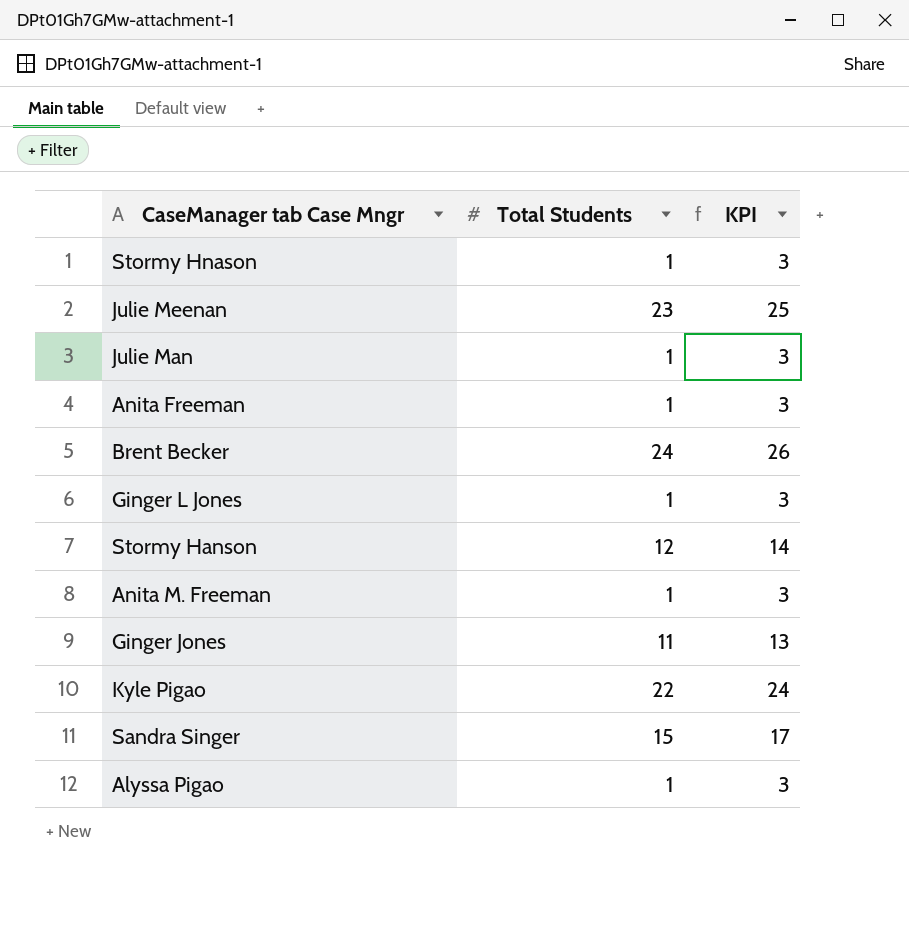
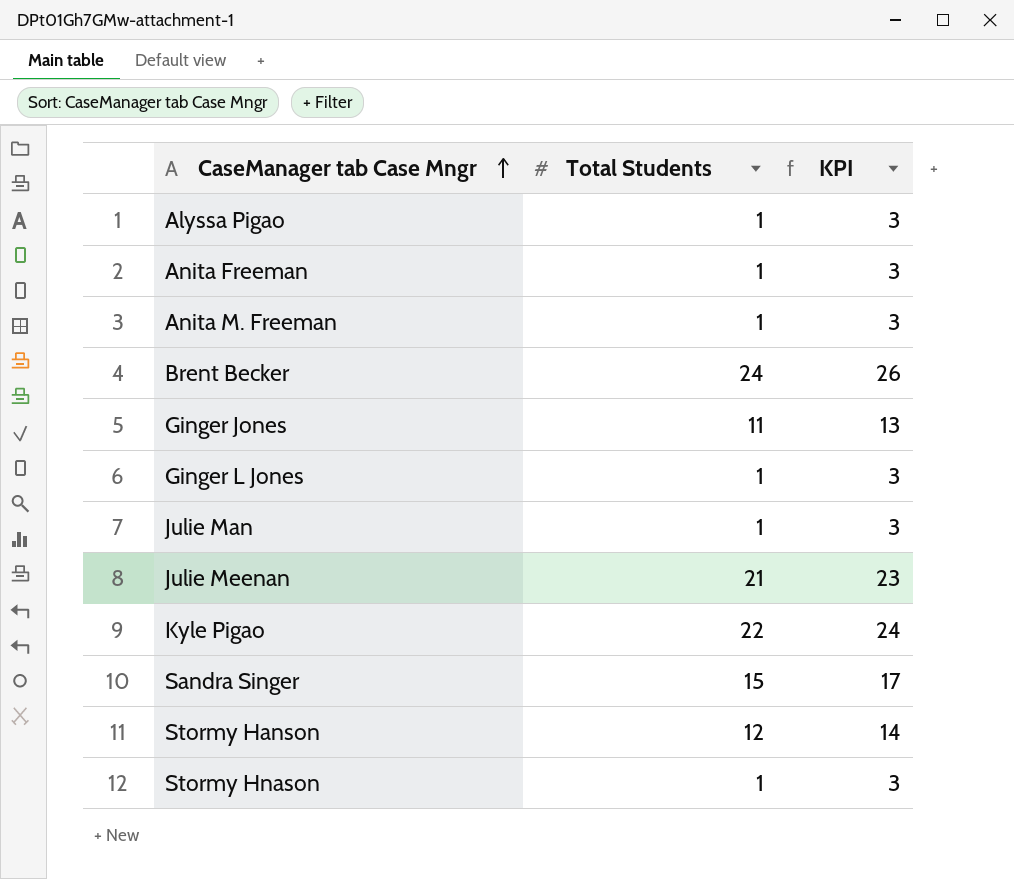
row order: none -> CaseManager tab Case Mngr ascending
Julie Meenan | Total Students: 23 -> 21
Julie Meenan | KPI: 25 -> 23

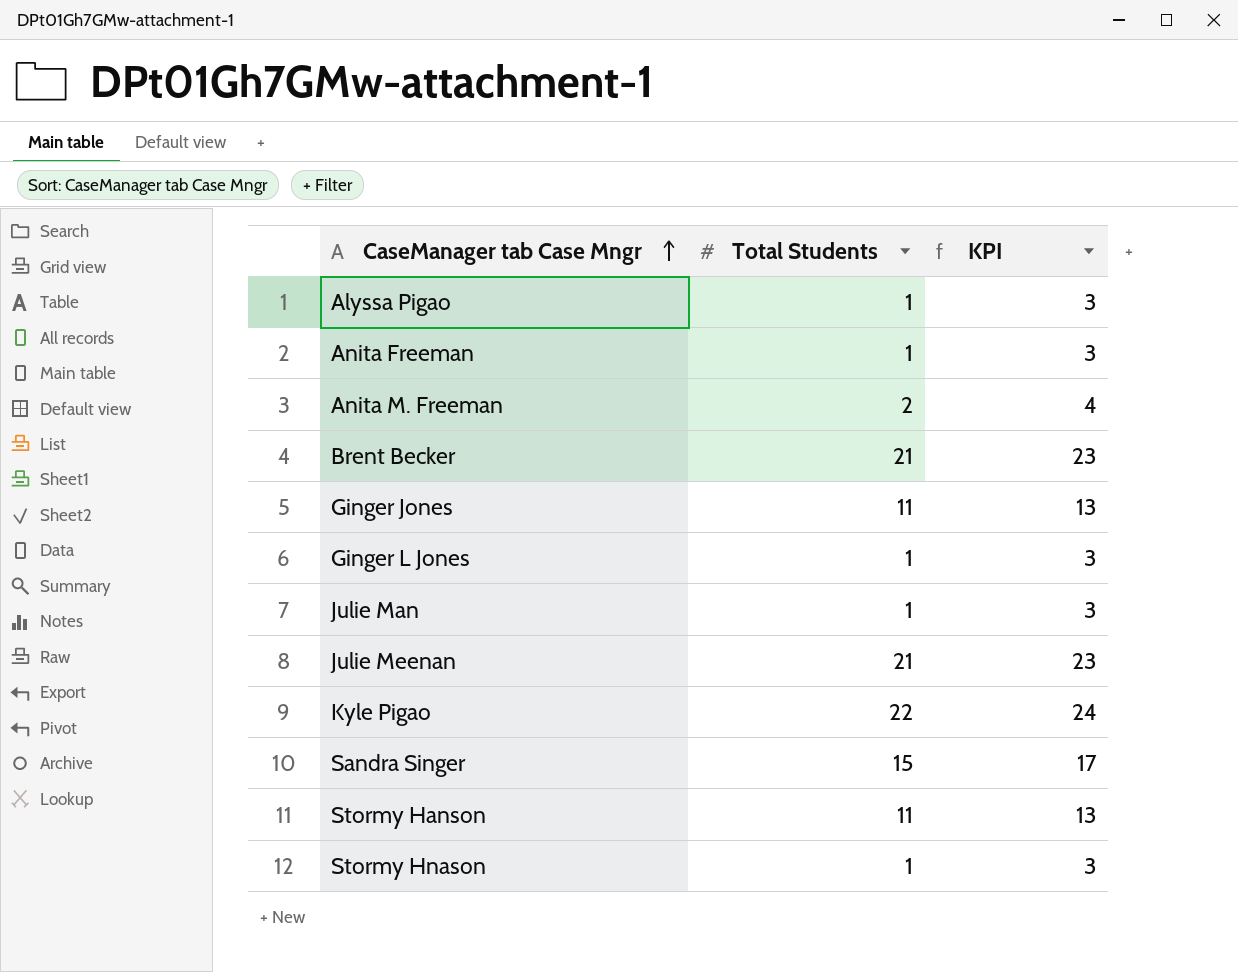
Anita M. Freeman | Total Students: 1 -> 2
Anita M. Freeman | KPI: 3 -> 4
Brent Becker | Total Students: 24 -> 21
Brent Becker | KPI: 26 -> 23
Stormy Hanson | Total Students: 12 -> 11
Stormy Hanson | KPI: 14 -> 13

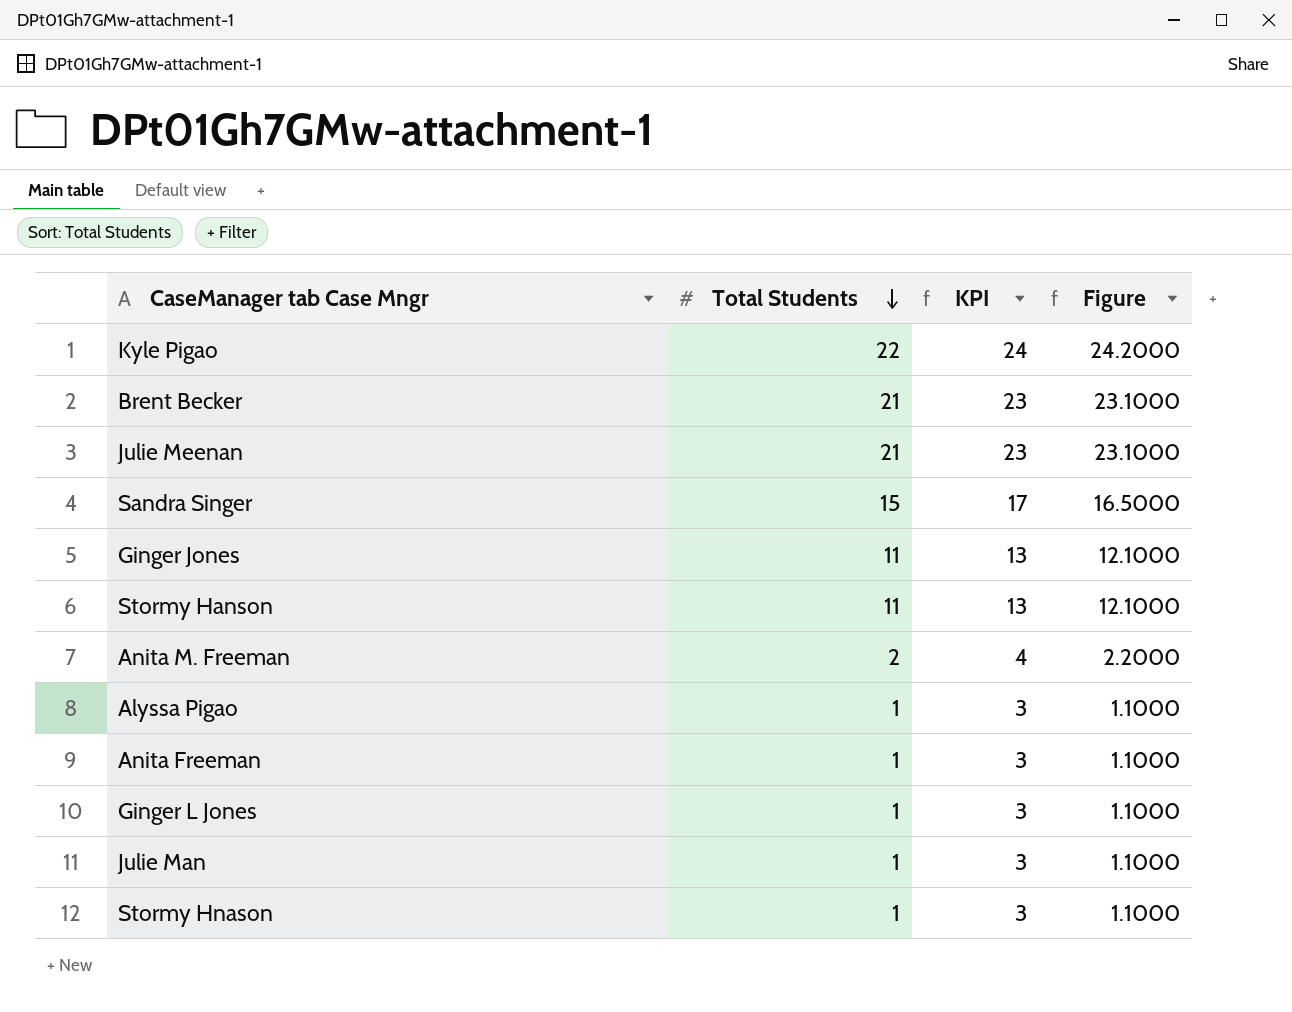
row order: CaseManager tab Case Mngr ascending -> Total Students descending
column Figure | formula: none -> [Total Students] * 1.1

